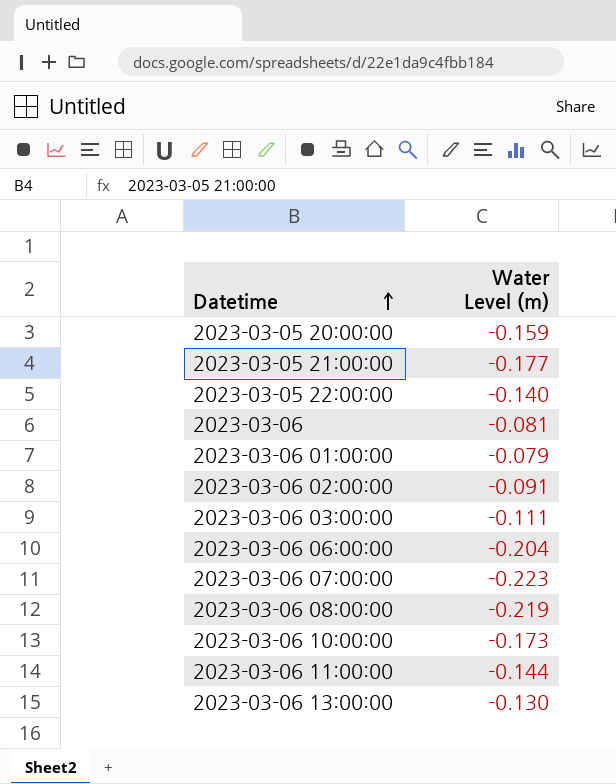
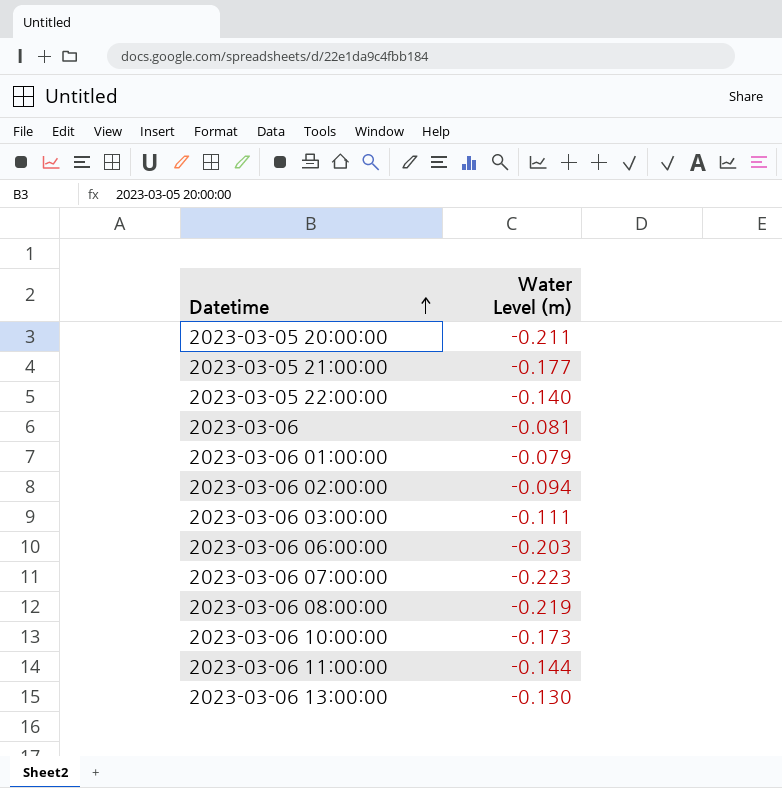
2023-03-05 20:00:00 | Water Level (m): -0.159 -> -0.211
2023-03-06 02:00:00 | Water Level (m): -0.091 -> -0.094
2023-03-06 06:00:00 | Water Level (m): -0.204 -> -0.203

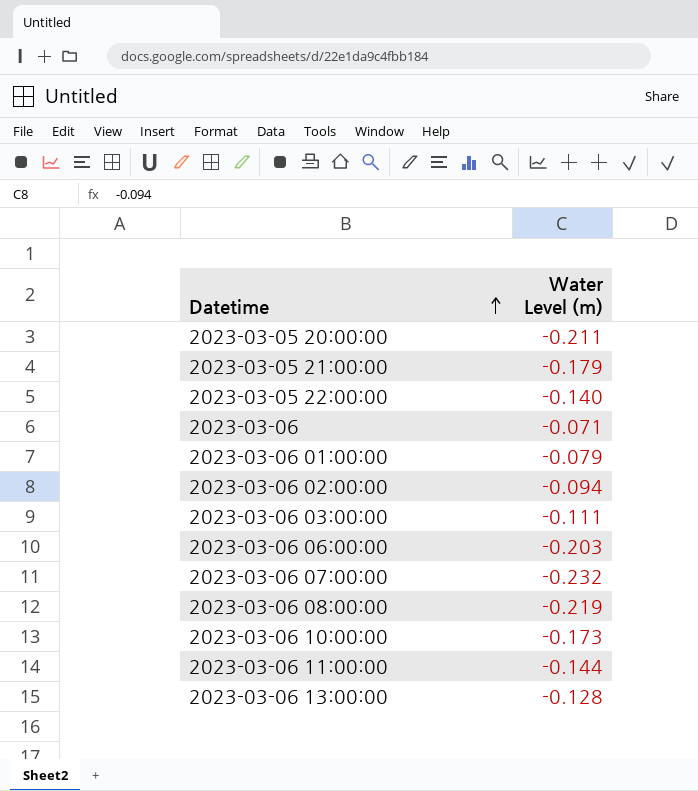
2023-03-05 21:00:00 | Water Level (m): -0.177 -> -0.179
2023-03-06 | Water Level (m): -0.081 -> -0.071
2023-03-06 07:00:00 | Water Level (m): -0.223 -> -0.232
2023-03-06 13:00:00 | Water Level (m): -0.130 -> -0.128

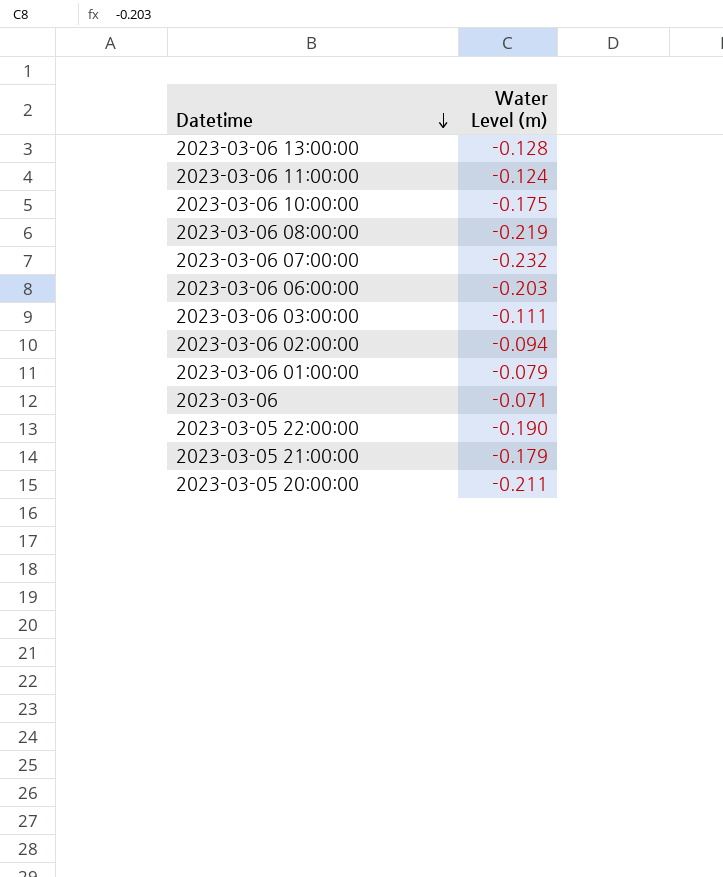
row order: Datetime ascending -> Datetime descending
2023-03-06 11:00:00 | Water Level (m): -0.144 -> -0.124
2023-03-06 10:00:00 | Water Level (m): -0.173 -> -0.175
2023-03-05 22:00:00 | Water Level (m): -0.140 -> -0.190

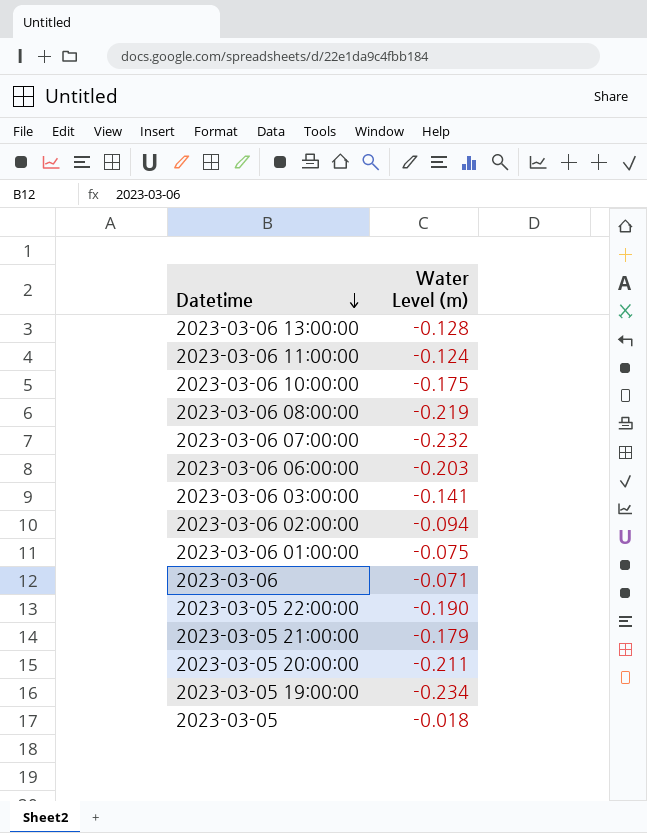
2023-03-06 03:00:00 | Water Level (m): -0.111 -> -0.141
2023-03-06 01:00:00 | Water Level (m): -0.079 -> -0.075
row 2023-03-05 19:00:00: none -> -0.234
row 2023-03-05: none -> -0.018

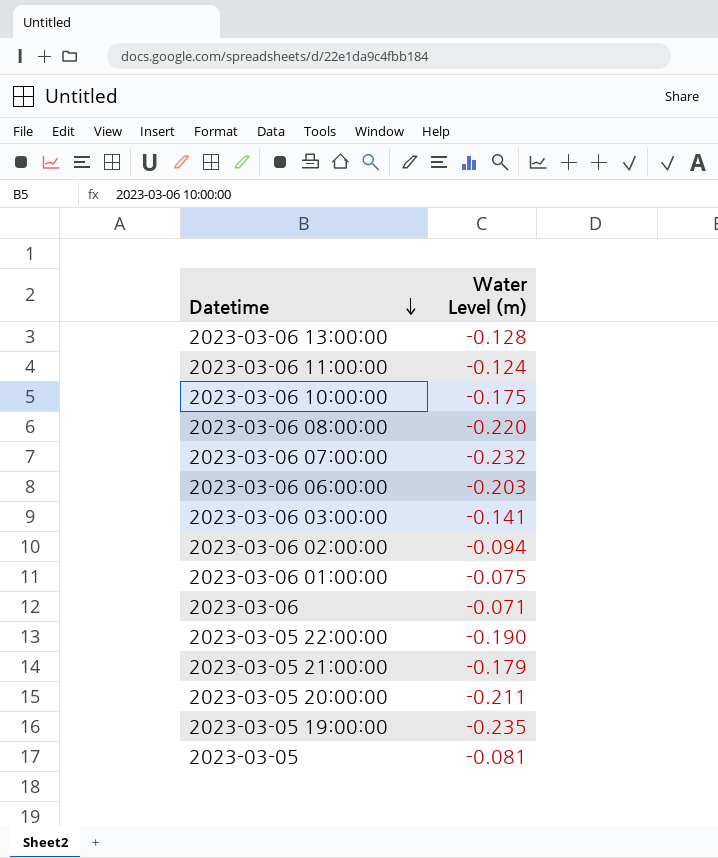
2023-03-06 08:00:00 | Water Level (m): -0.219 -> -0.220
2023-03-05 19:00:00 | Water Level (m): -0.234 -> -0.235
2023-03-05 | Water Level (m): -0.018 -> -0.081

